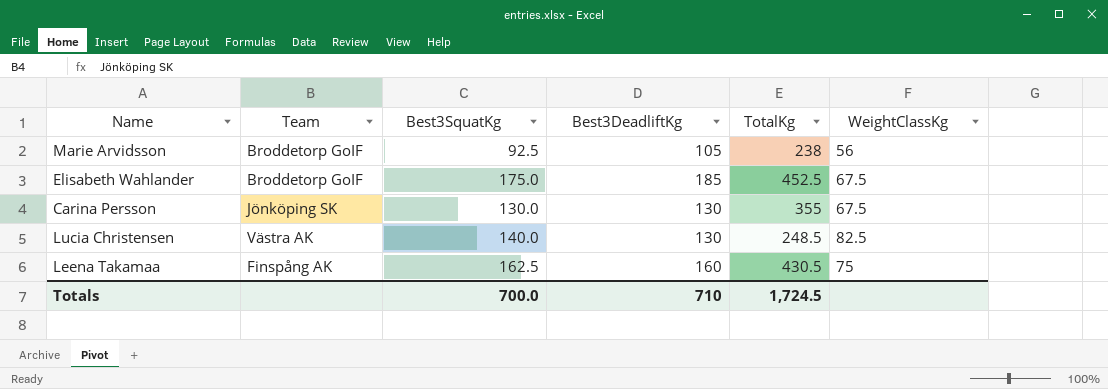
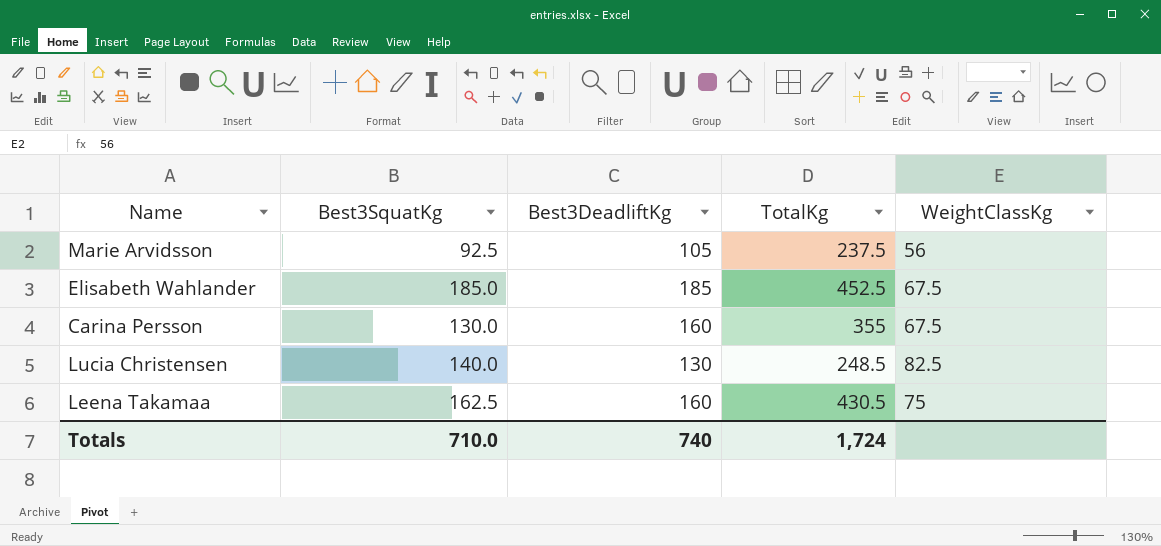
column Team | position: 2 -> none
Marie Arvidsson | TotalKg: 238 -> 237.5
Elisabeth Wahlander | Best3SquatKg: 175.0 -> 185.0
Carina Persson | Best3DeadliftKg: 130 -> 160
Totals | Best3SquatKg: 700.0 -> 710.0
Totals | Best3DeadliftKg: 710 -> 740
Totals | TotalKg: 1,724.5 -> 1,724

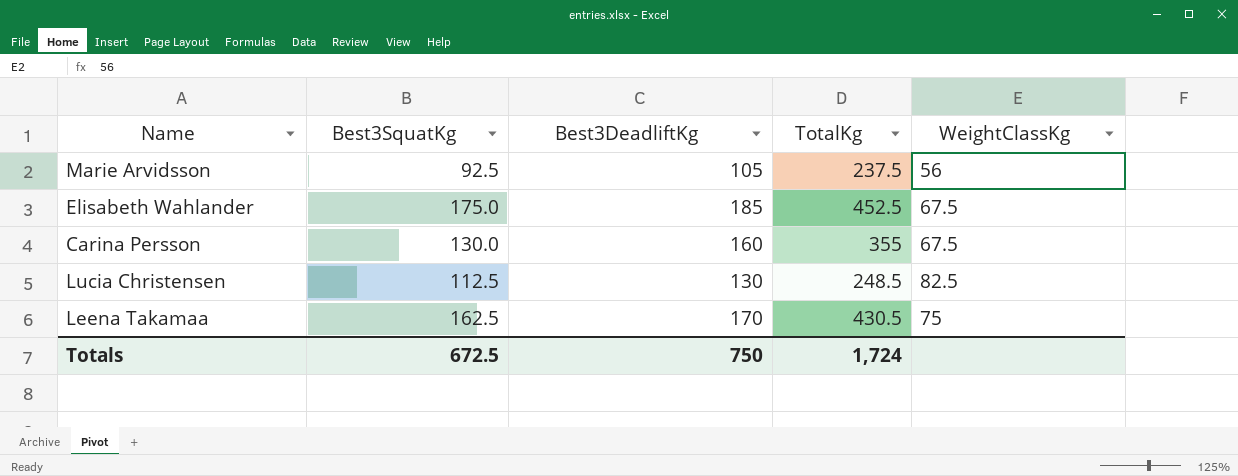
Elisabeth Wahlander | Best3SquatKg: 185.0 -> 175.0
Lucia Christensen | Best3SquatKg: 140.0 -> 112.5
Leena Takamaa | Best3DeadliftKg: 160 -> 170
Totals | Best3SquatKg: 710.0 -> 672.5
Totals | Best3DeadliftKg: 740 -> 750

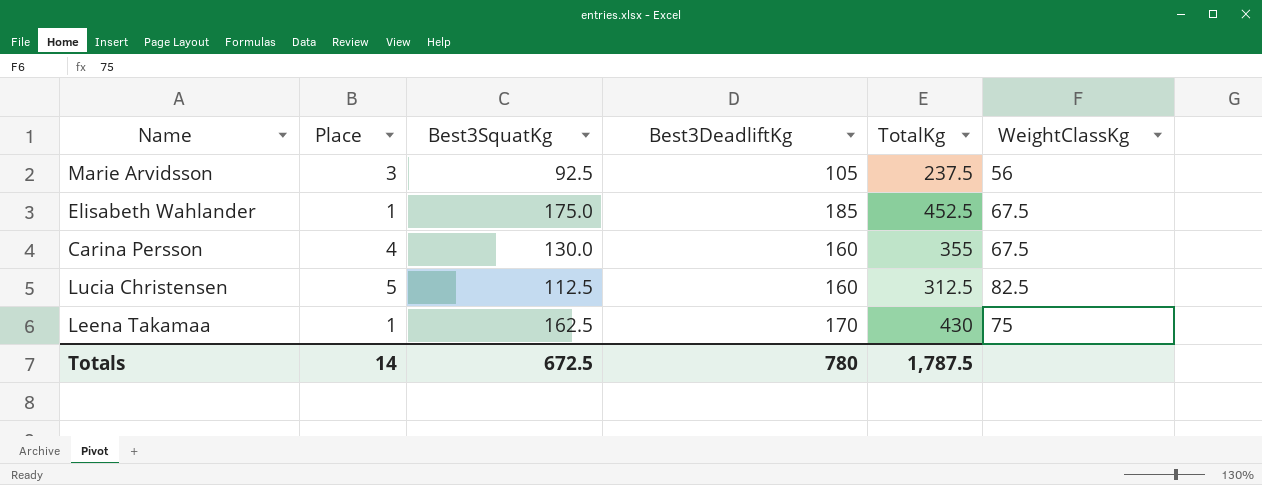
column Place | position: none -> 2
Lucia Christensen | Best3DeadliftKg: 130 -> 160
Lucia Christensen | TotalKg: 248.5 -> 312.5
Leena Takamaa | TotalKg: 430.5 -> 430
Totals | Best3DeadliftKg: 750 -> 780
Totals | TotalKg: 1,724 -> 1,787.5

